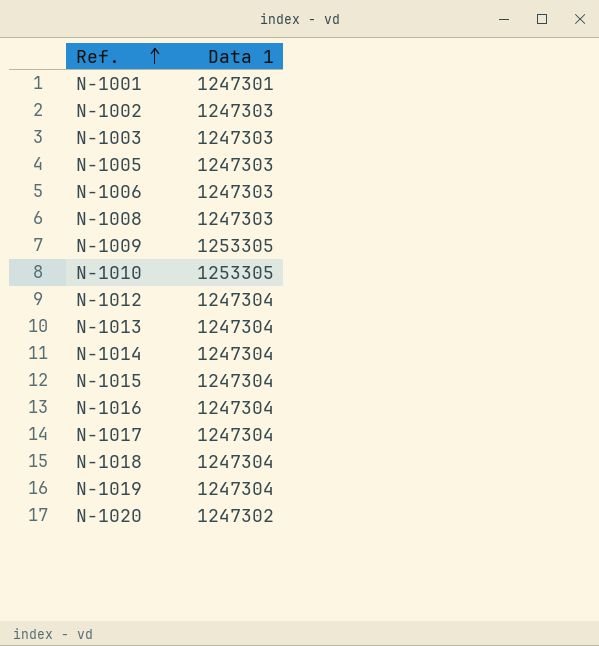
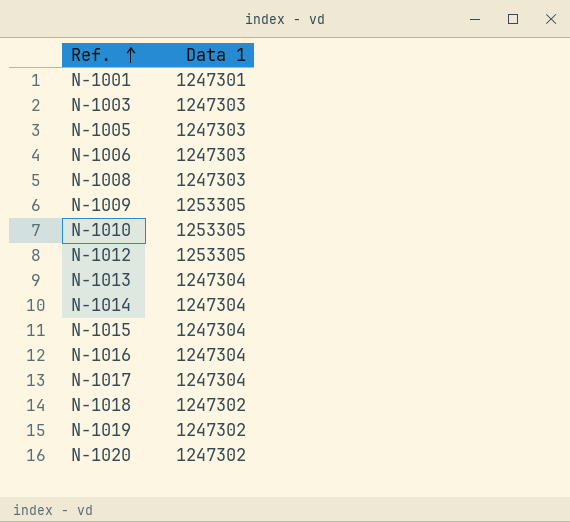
row N-1002: 1247303 -> none
N-1012 | Data 1: 1247304 -> 1253305
N-1018 | Data 1: 1247304 -> 1247302
N-1019 | Data 1: 1247304 -> 1247302

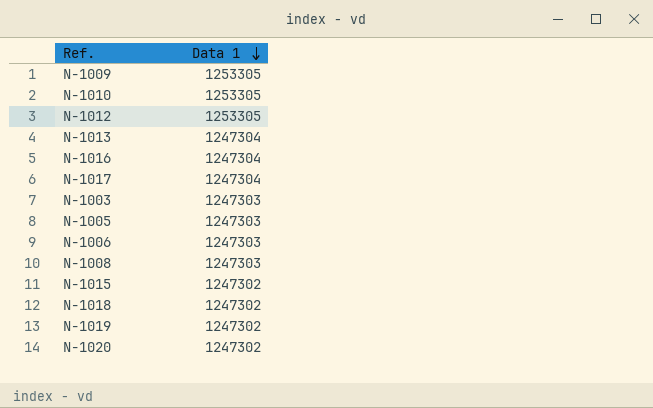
row order: Ref. ascending -> Data 1 descending
row N-1001: 1247301 -> none
row N-1014: 1247304 -> none
N-1015 | Data 1: 1247304 -> 1247302

